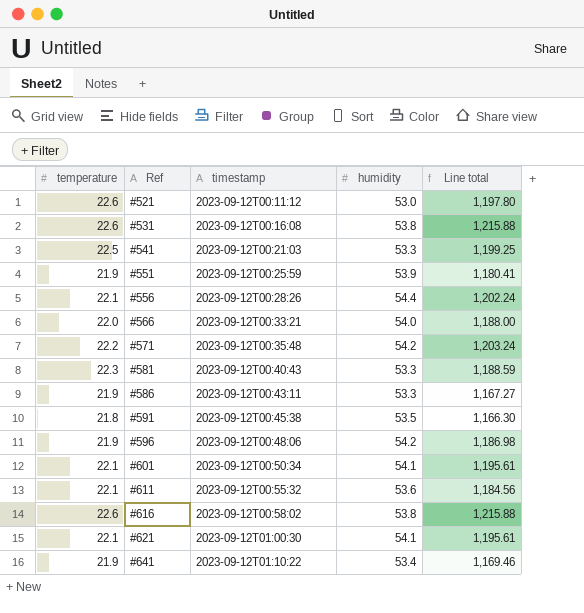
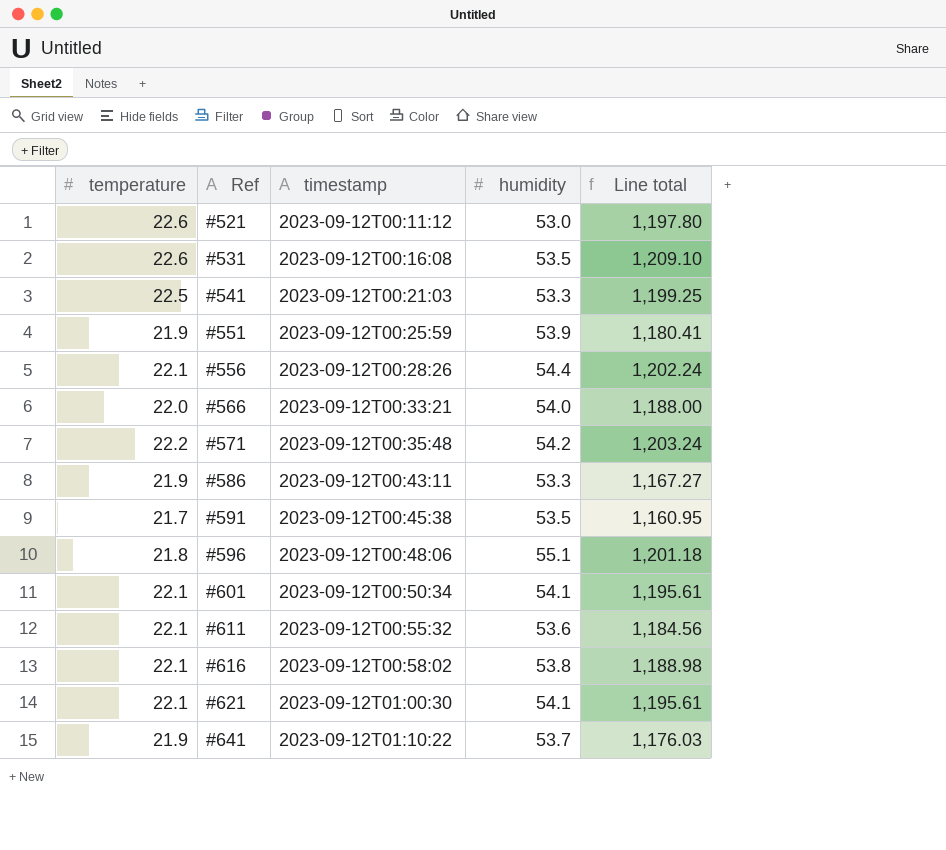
row #581: 22.3 | 2023-09-12T00:40:43 | 53.3 | 1,188.59 -> none
#531 | humidity: 53.8 -> 53.5
#531 | Line total: 1,215.88 -> 1,209.10
#591 | temperature: 21.8 -> 21.7
#591 | Line total: 1,166.30 -> 1,160.95
#596 | temperature: 21.9 -> 21.8
#596 | humidity: 54.2 -> 55.1
#596 | Line total: 1,186.98 -> 1,201.18
#616 | temperature: 22.6 -> 22.1
#616 | Line total: 1,215.88 -> 1,188.98
#641 | humidity: 53.4 -> 53.7
#641 | Line total: 1,169.46 -> 1,176.03

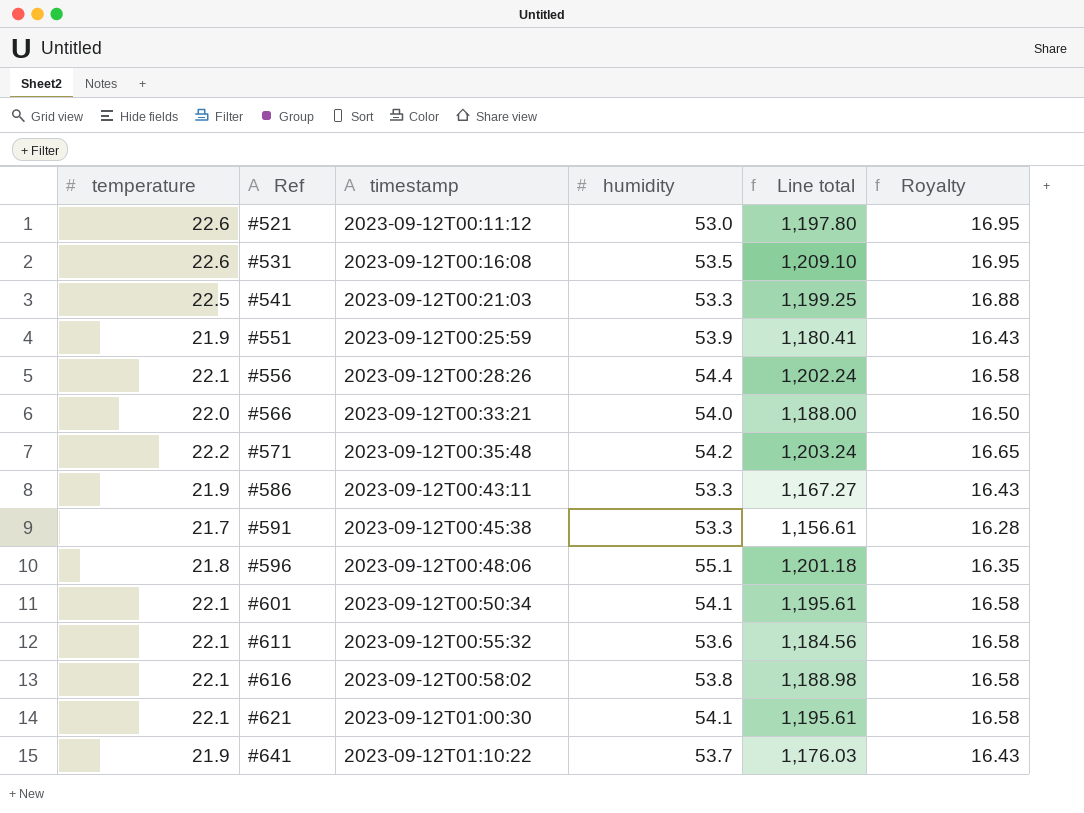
column Royalty | formula: none -> [temperature] * 0.75
#591 | humidity: 53.5 -> 53.3
#591 | Line total: 1,160.95 -> 1,156.61

